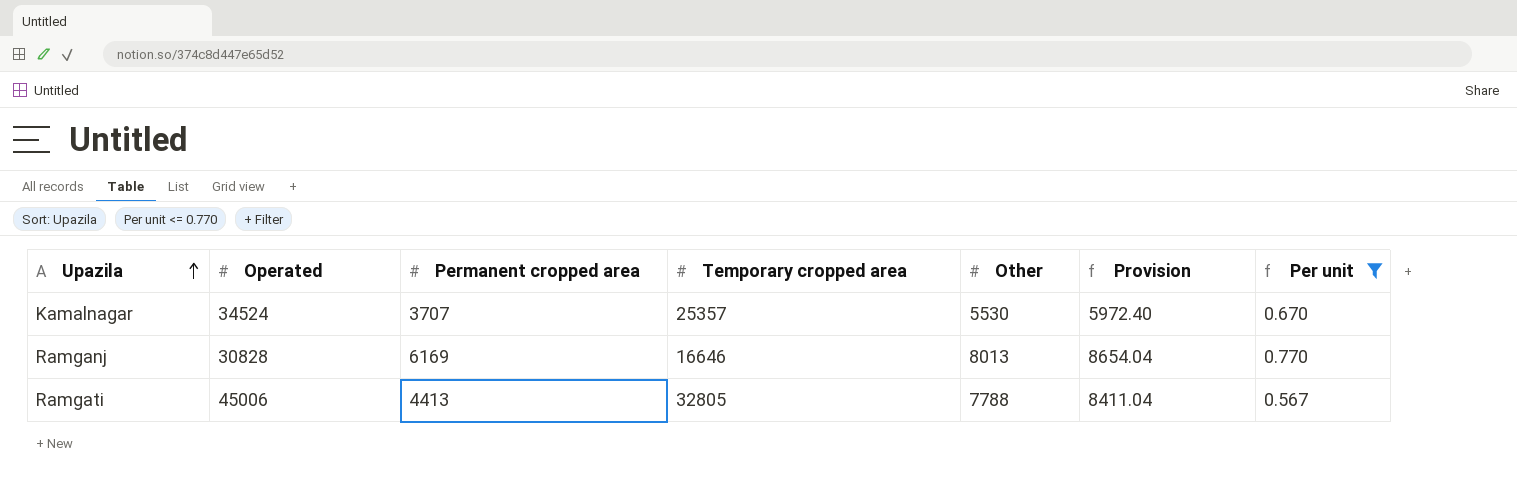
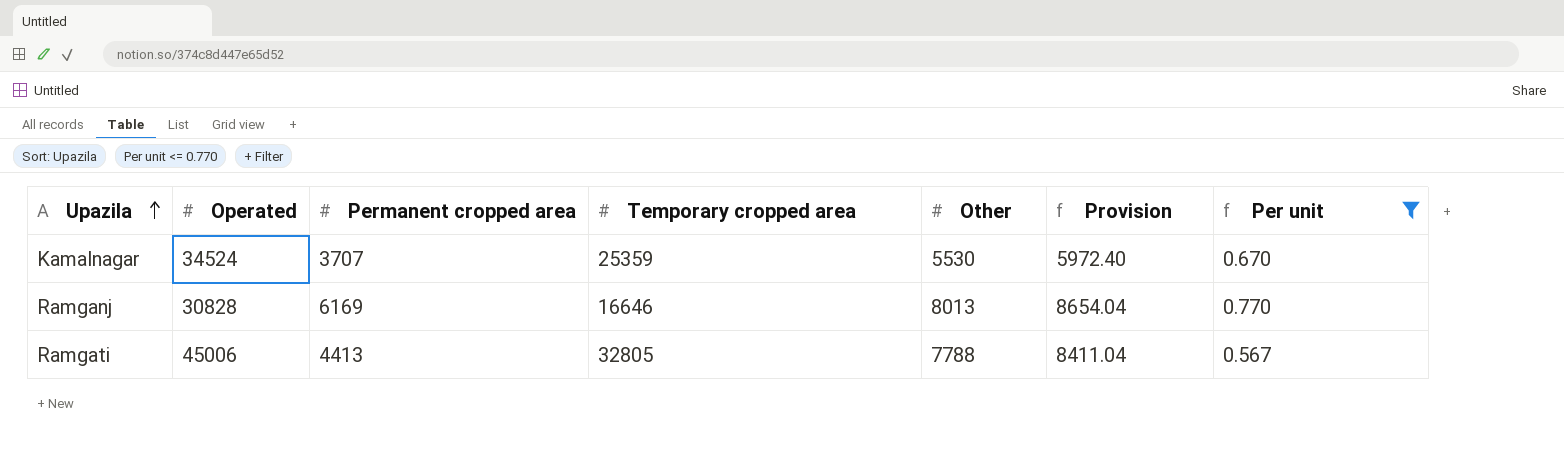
Kamalnagar | Temporary cropped area: 25357 -> 25359

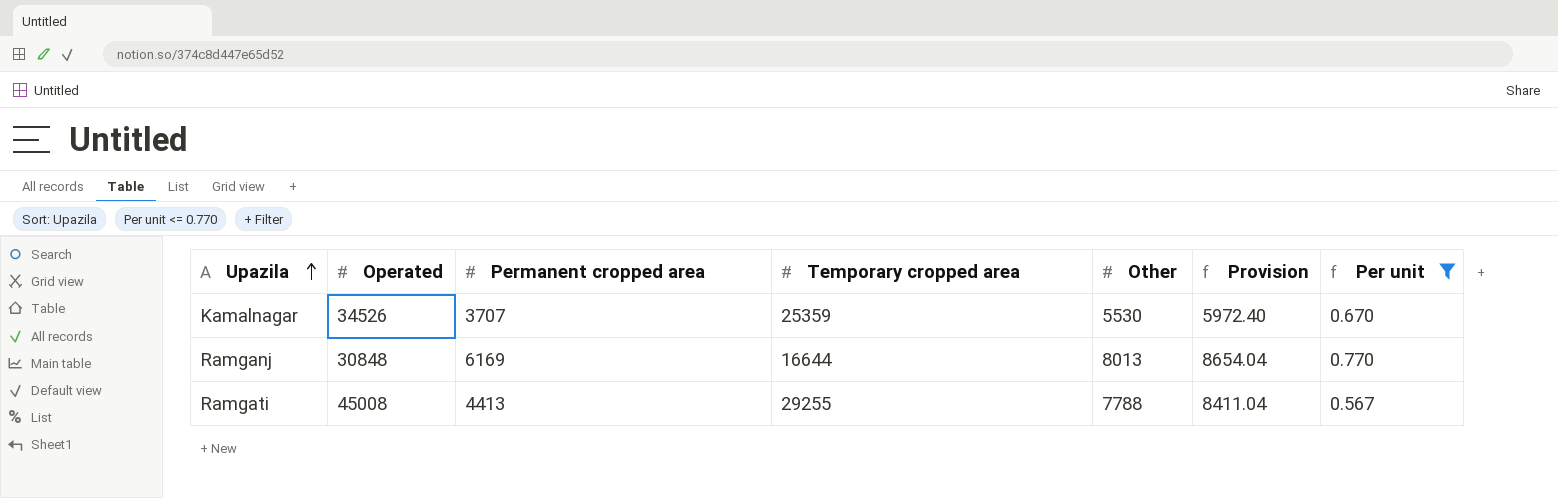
Kamalnagar | Operated: 34524 -> 34526
Ramganj | Operated: 30828 -> 30848
Ramganj | Temporary cropped area: 16646 -> 16644
Ramgati | Operated: 45006 -> 45008
Ramgati | Temporary cropped area: 32805 -> 29255

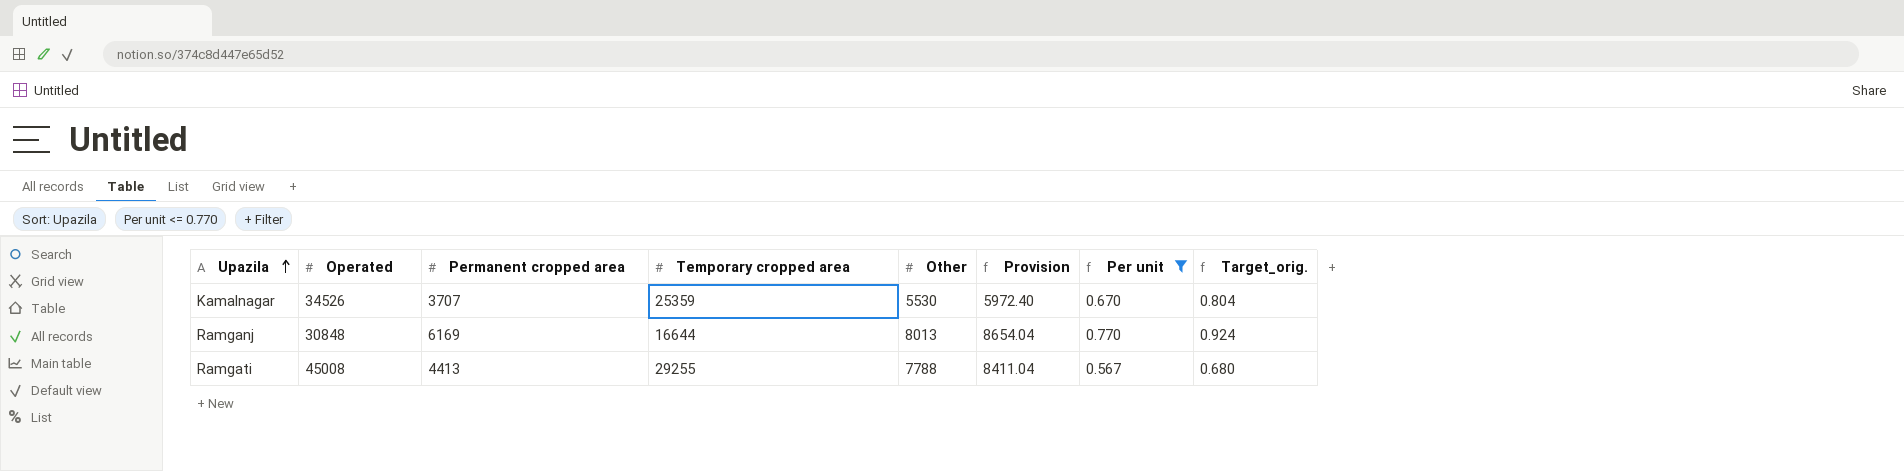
column Target_orig. | formula: none -> [Per unit] * 1.2

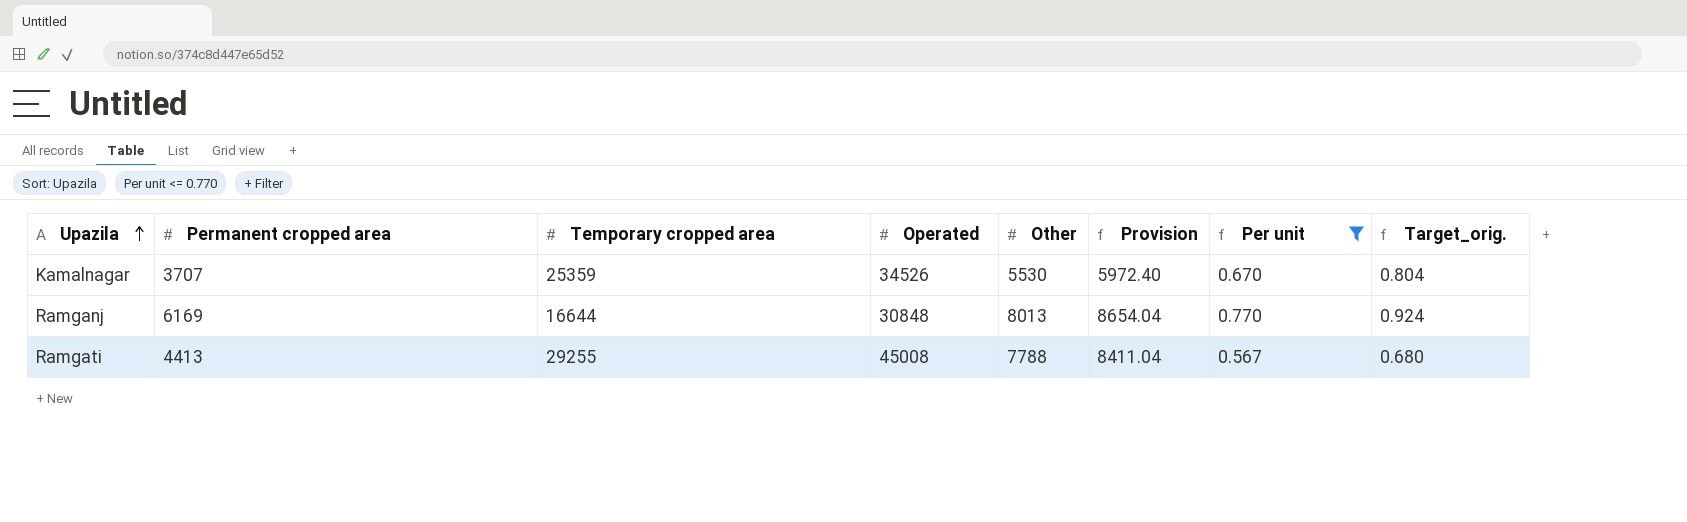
column Operated | position: 2 -> 4

